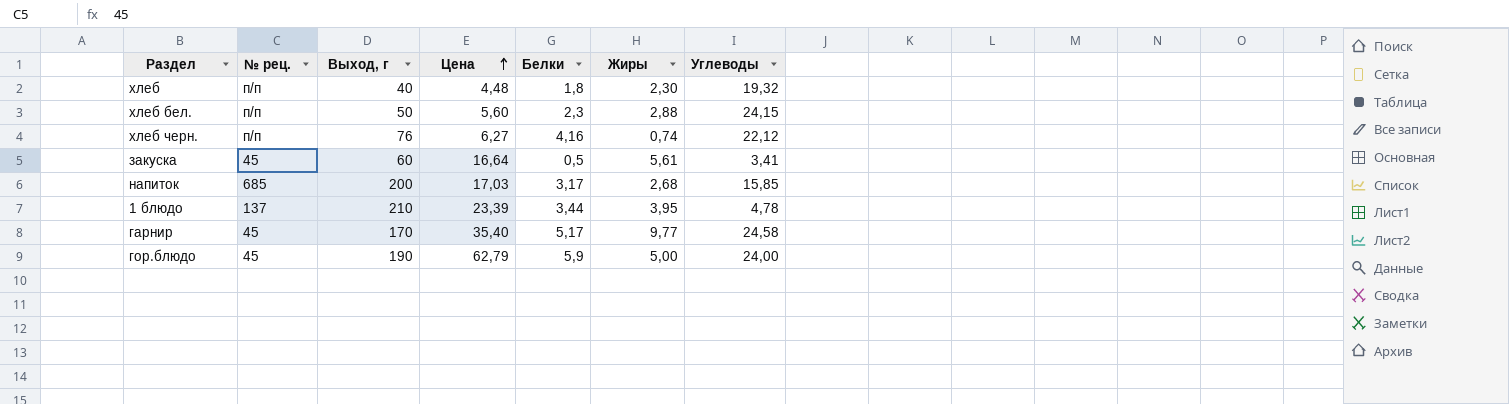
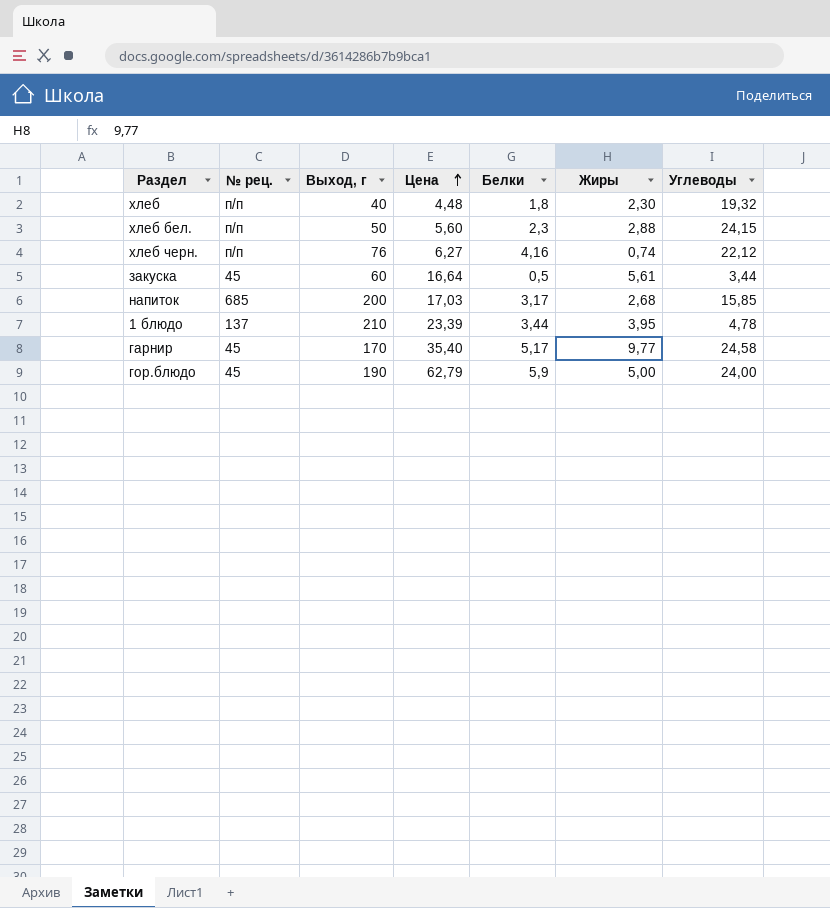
закуска | Углеводы: 3,41 -> 3,44

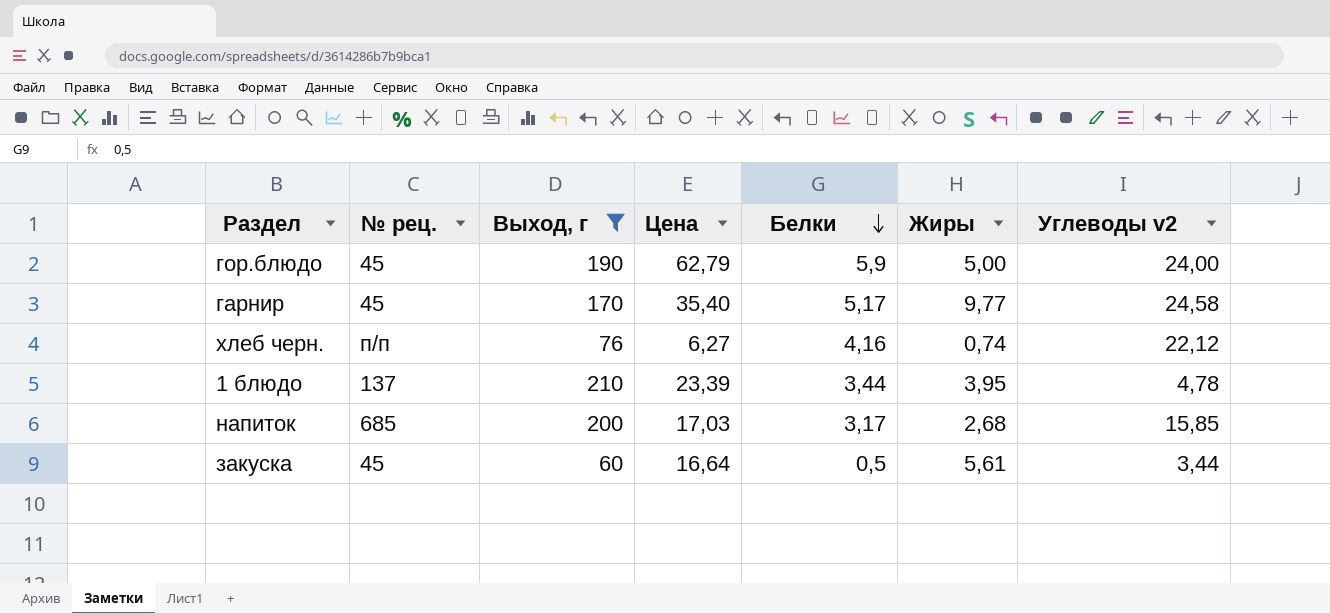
filter: none -> Выход, г >= 60
row order: Цена ascending -> Белки descending
column name: Углеводы -> Углеводы v2

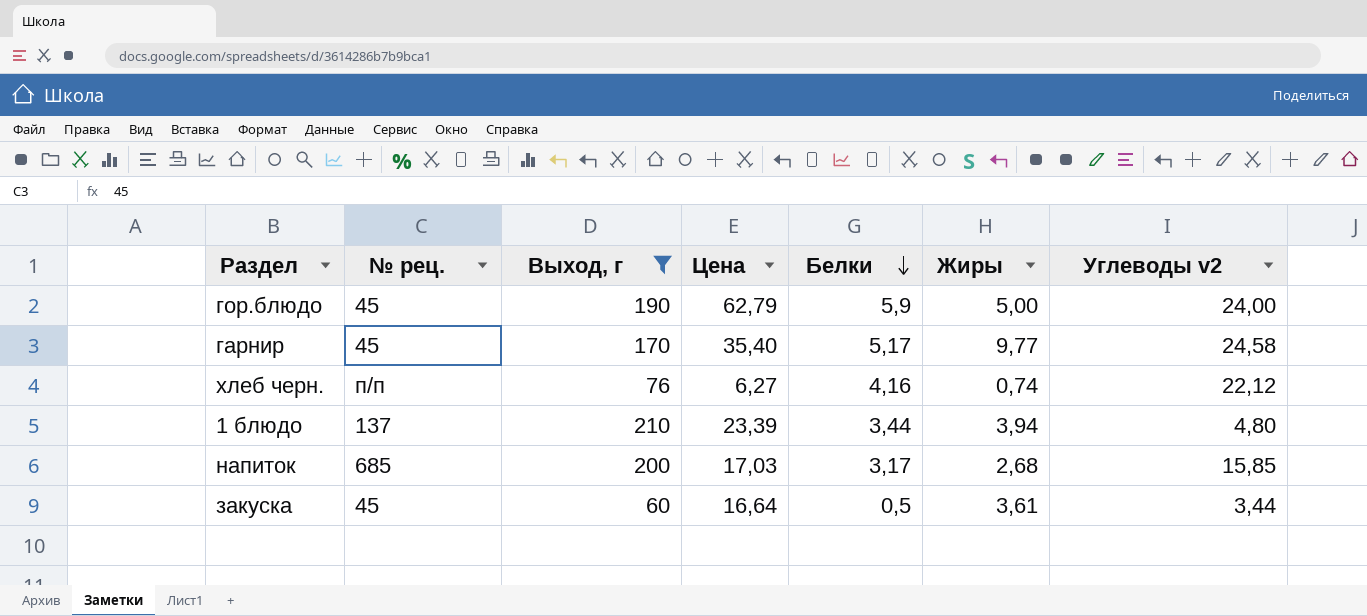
1 блюдо | Жиры: 3,95 -> 3,94
1 блюдо | Углеводы v2: 4,78 -> 4,80
закуска | Жиры: 5,61 -> 3,61

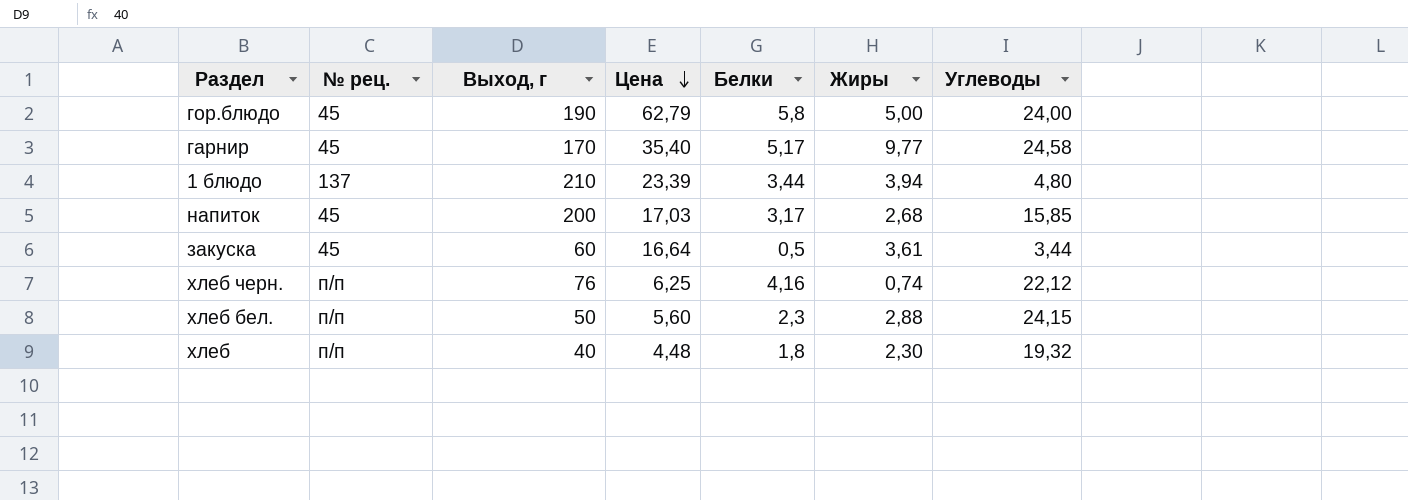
filter: Выход, г >= 60 -> none
row order: Белки descending -> Цена descending
column name: Углеводы v2 -> Углеводы
гор.блюдо | Белки: 5,9 -> 5,8
напиток | № рец.: 685 -> 45
хлеб черн. | Цена: 6,27 -> 6,25

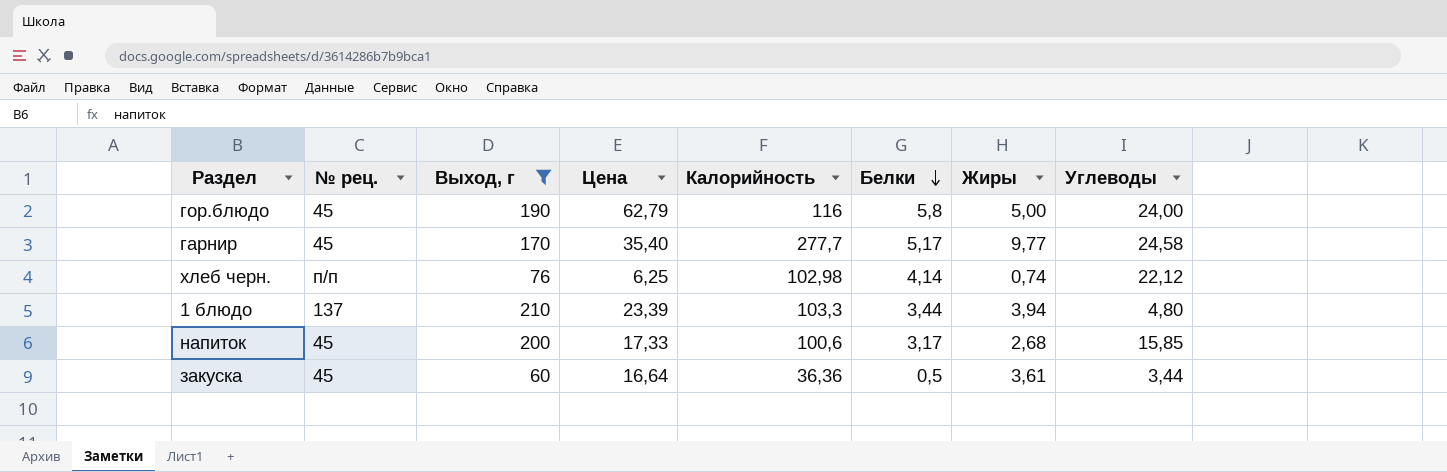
filter: none -> Выход, г >= 60
row order: Цена descending -> Белки descending
column Калорийность | position: none -> 5
хлеб черн. | Белки: 4,16 -> 4,14
напиток | Цена: 17,03 -> 17,33

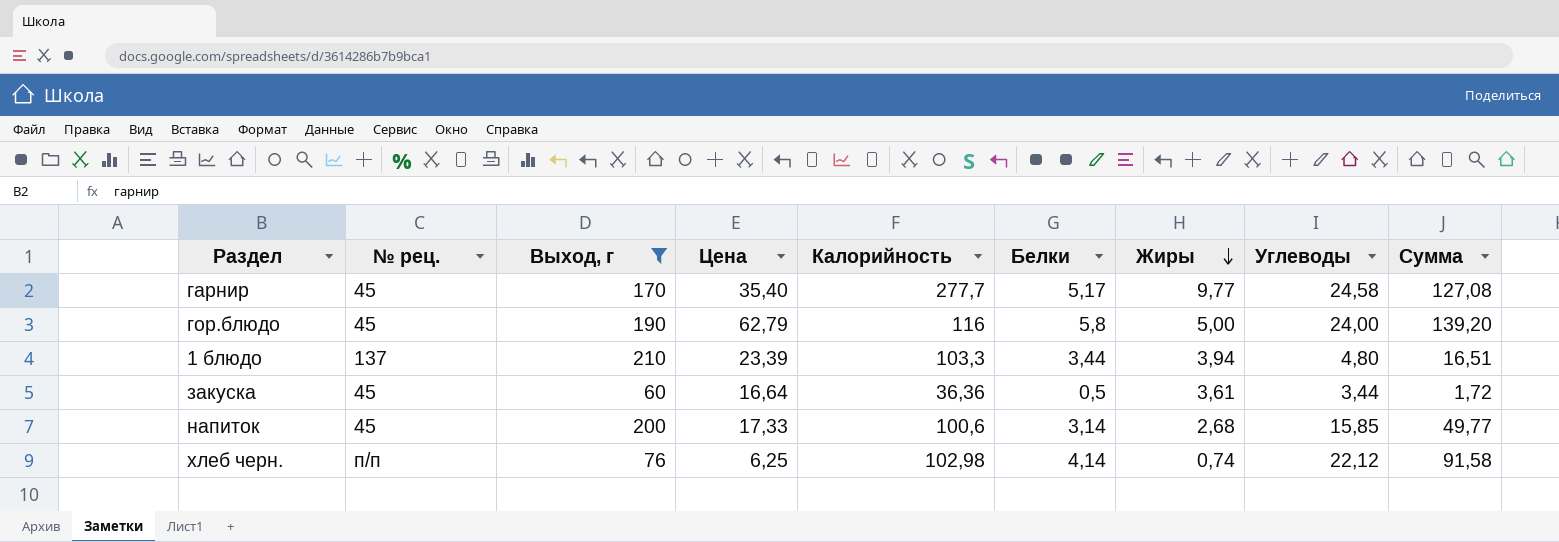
row order: Белки descending -> Жиры descending
column Сумма | formula: none -> [Белки] * [Углеводы]
напиток | Белки: 3,17 -> 3,14

